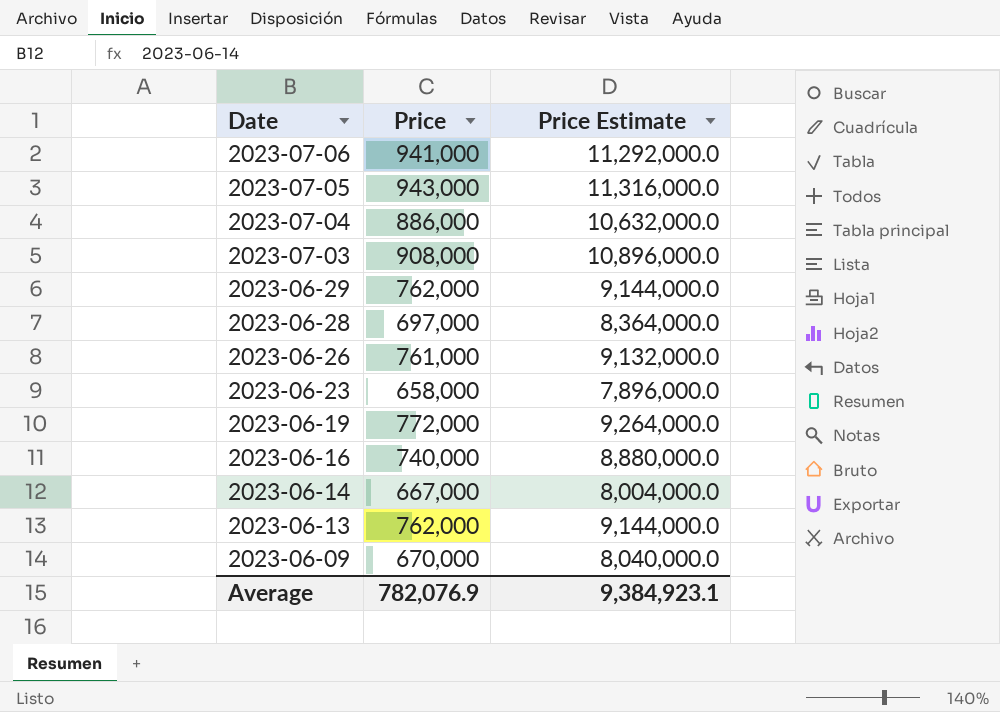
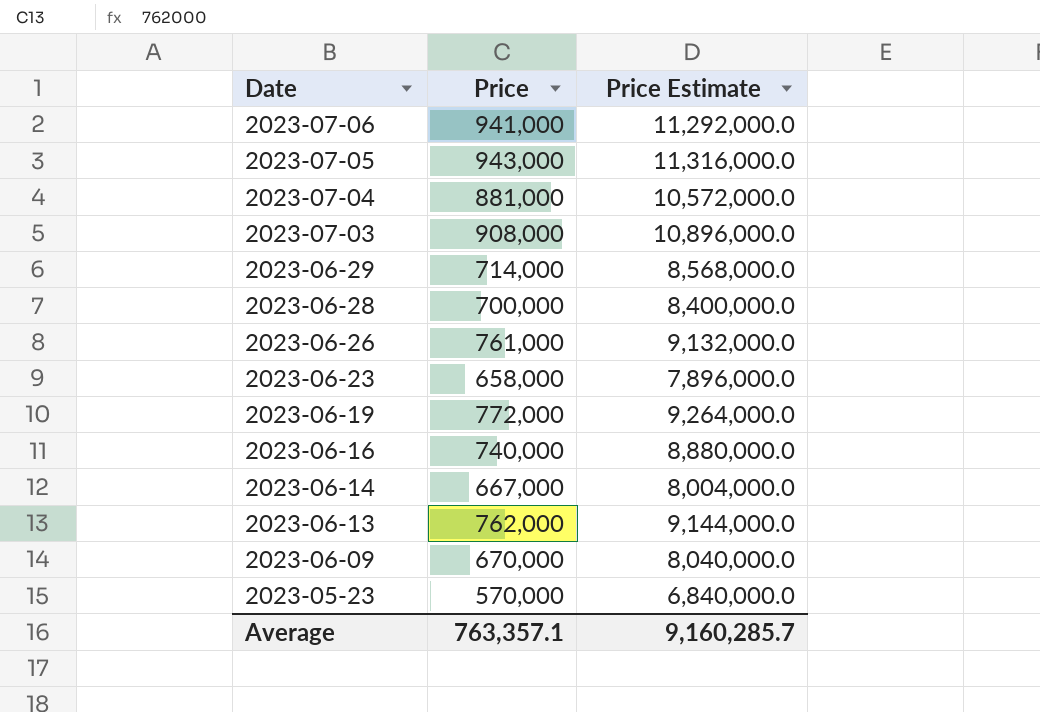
2023-07-04 | Price: 886,000 -> 881,000
2023-07-04 | Price Estimate: 10,632,000.0 -> 10,572,000.0
2023-06-29 | Price: 762,000 -> 714,000
2023-06-29 | Price Estimate: 9,144,000.0 -> 8,568,000.0
2023-06-28 | Price: 697,000 -> 700,000
2023-06-28 | Price Estimate: 8,364,000.0 -> 8,400,000.0
row 2023-05-23: none -> 570,000 | 6,840,000.0
Average | Price: 782,076.9 -> 763,357.1
Average | Price Estimate: 9,384,923.1 -> 9,160,285.7

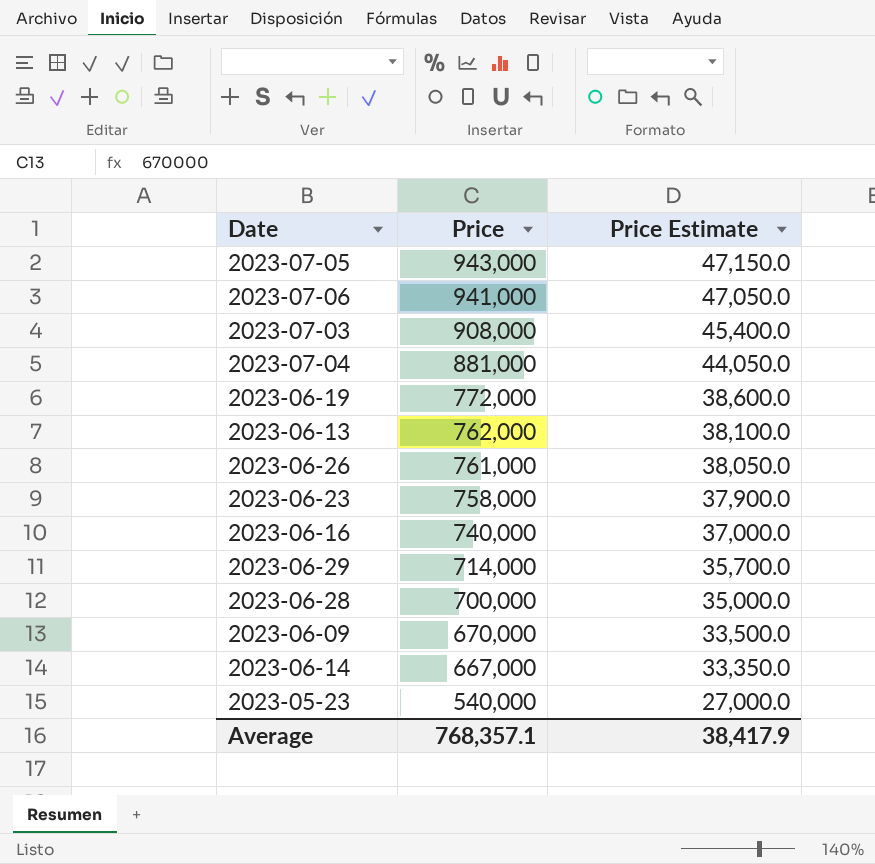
row order: Date descending -> Price descending
column Price Estimate | formula: [Price] * 12 -> [Price] * 0.05
2023-06-23 | Price: 658,000 -> 758,000
2023-05-23 | Price: 570,000 -> 540,000
Average | Price: 763,357.1 -> 768,357.1
Average | Price Estimate: 9,160,285.7 -> 38,417.9

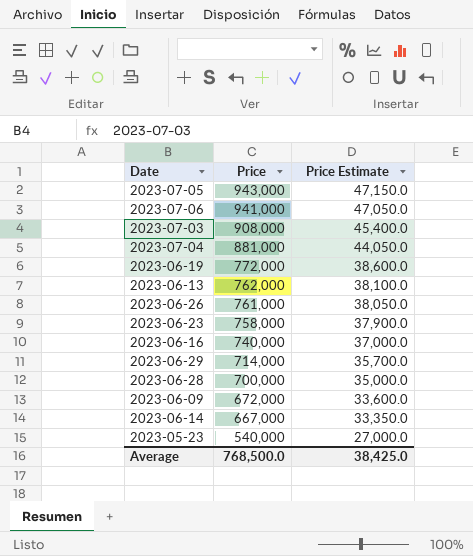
2023-06-09 | Price: 670,000 -> 672,000
2023-06-09 | Price Estimate: 33,500.0 -> 33,600.0
Average | Price: 768,357.1 -> 768,500.0
Average | Price Estimate: 38,417.9 -> 38,425.0

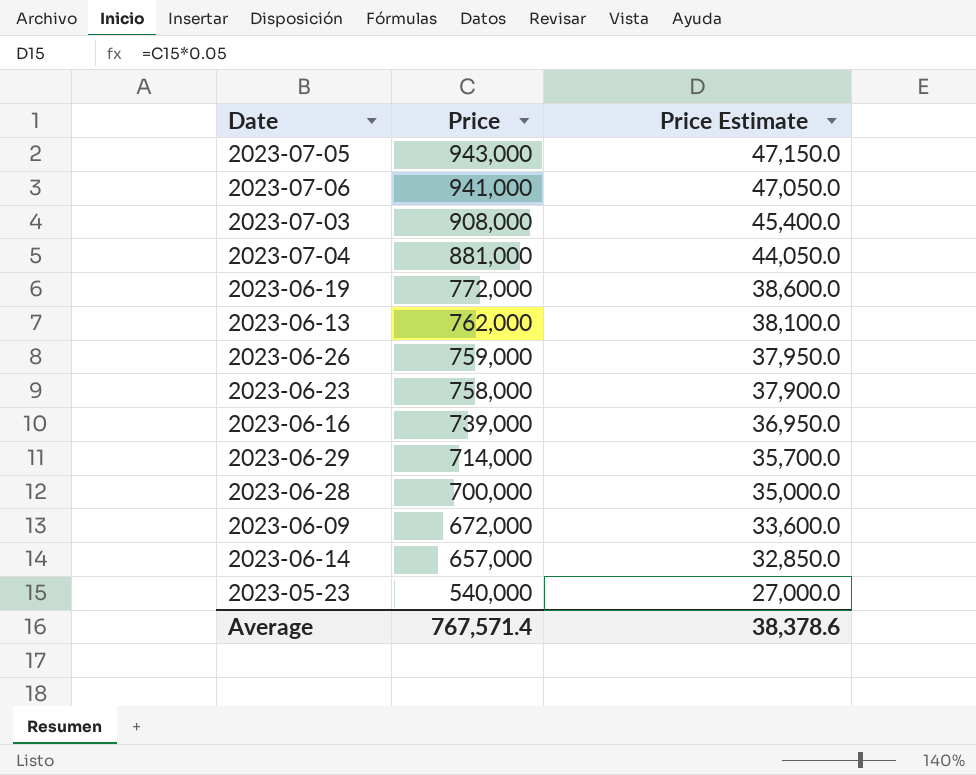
2023-06-26 | Price: 761,000 -> 759,000
2023-06-26 | Price Estimate: 38,050.0 -> 37,950.0
2023-06-16 | Price: 740,000 -> 739,000
2023-06-16 | Price Estimate: 37,000.0 -> 36,950.0
2023-06-14 | Price: 667,000 -> 657,000
2023-06-14 | Price Estimate: 33,350.0 -> 32,850.0
Average | Price: 768,500.0 -> 767,571.4
Average | Price Estimate: 38,425.0 -> 38,378.6

